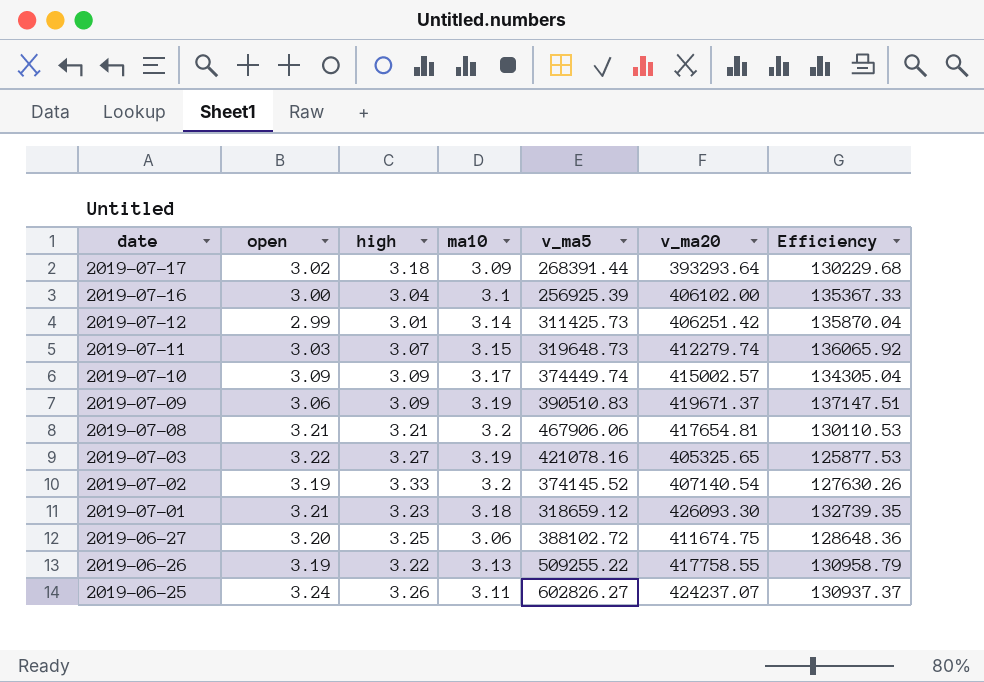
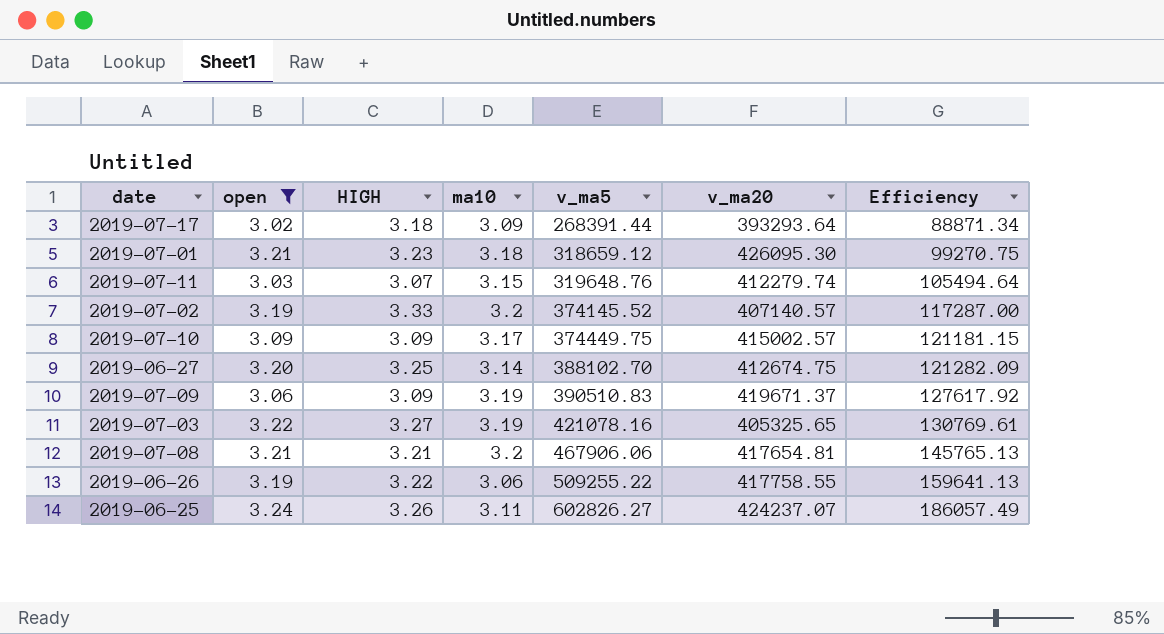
filter: none -> open >= 3.02
row order: date descending -> v_ma5 ascending
column name: high -> HIGH
column Efficiency | formula: [v_ma20] / [open] -> [v_ma5] / [open]
2019-07-01 | v_ma20: 426093.30 -> 426095.30
2019-07-11 | v_ma5: 319648.73 -> 319648.76
2019-07-02 | v_ma20: 407140.54 -> 407140.57
2019-07-10 | v_ma5: 374449.74 -> 374449.75
2019-06-27 | ma10: 3.06 -> 3.14
2019-06-27 | v_ma5: 388102.72 -> 388102.70
2019-06-27 | v_ma20: 411674.75 -> 412674.75
2019-06-26 | ma10: 3.13 -> 3.06

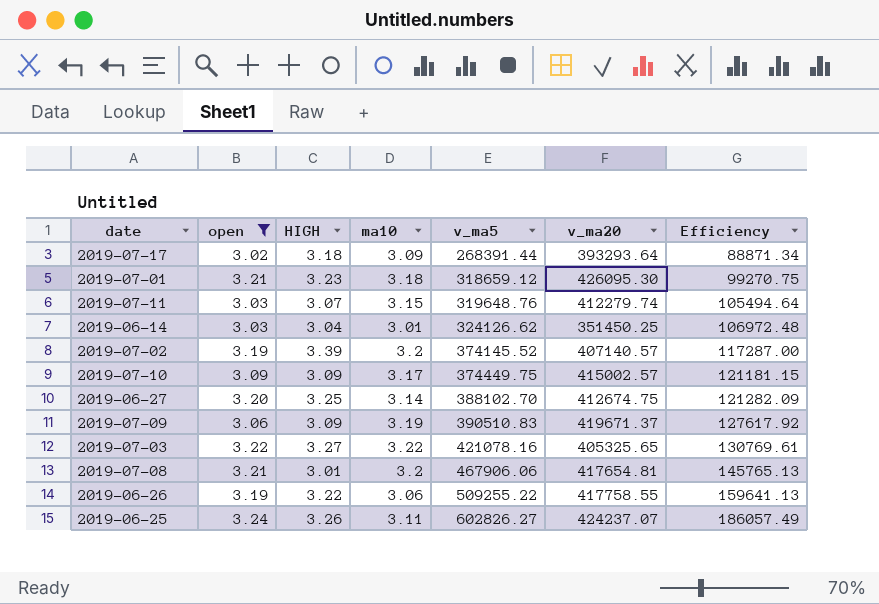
row 2019-06-14: none -> 3.03 | 3.04 | 3.01 | 324126.62 | 351450.25 | 106972.48
2019-07-02 | HIGH: 3.33 -> 3.39
2019-07-03 | ma10: 3.19 -> 3.22
2019-07-08 | HIGH: 3.21 -> 3.01

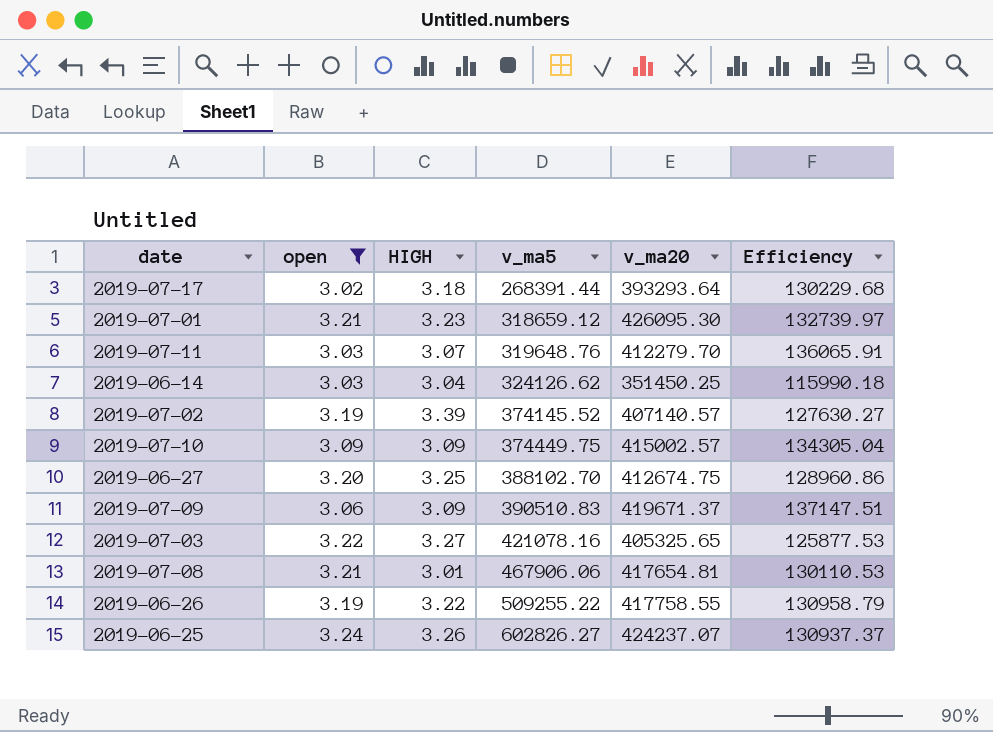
column ma10 | position: 4 -> none
column Efficiency | formula: [v_ma5] / [open] -> [v_ma20] / [open]
2019-07-11 | v_ma20: 412279.74 -> 412279.70

